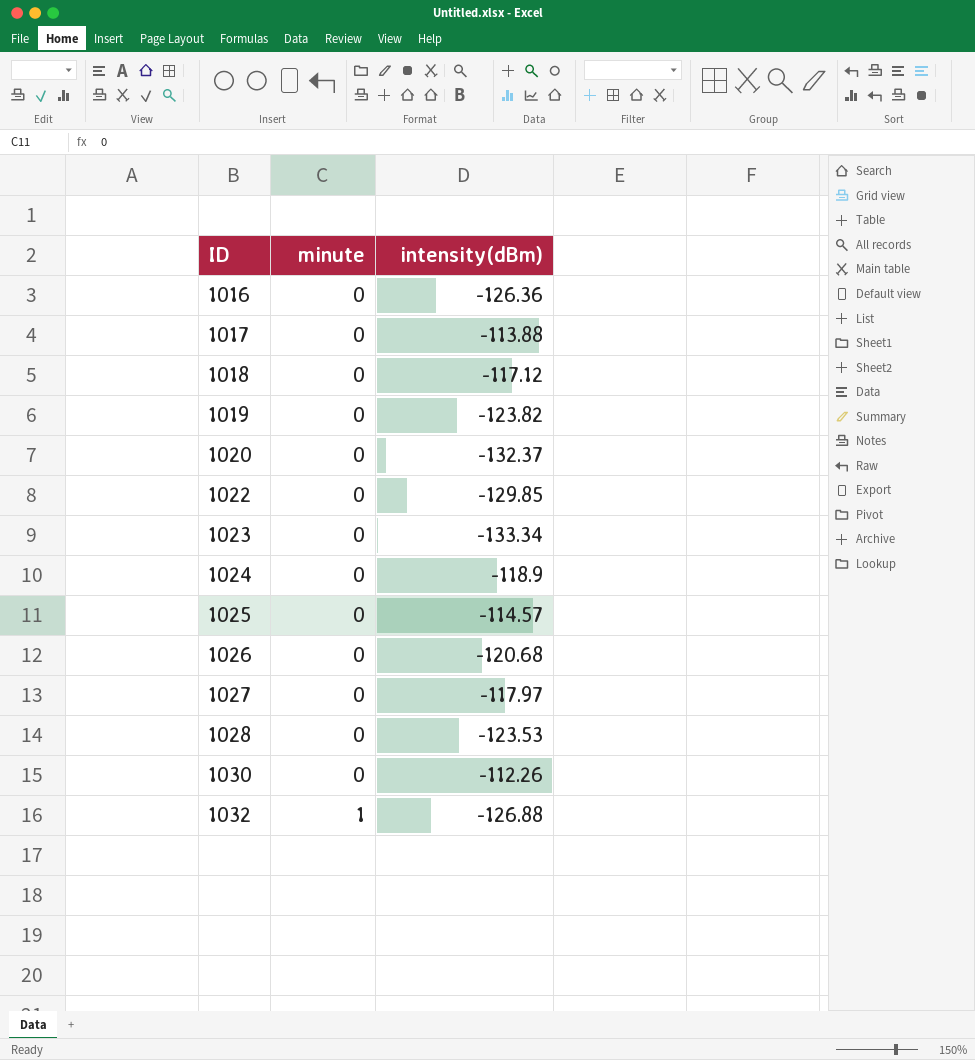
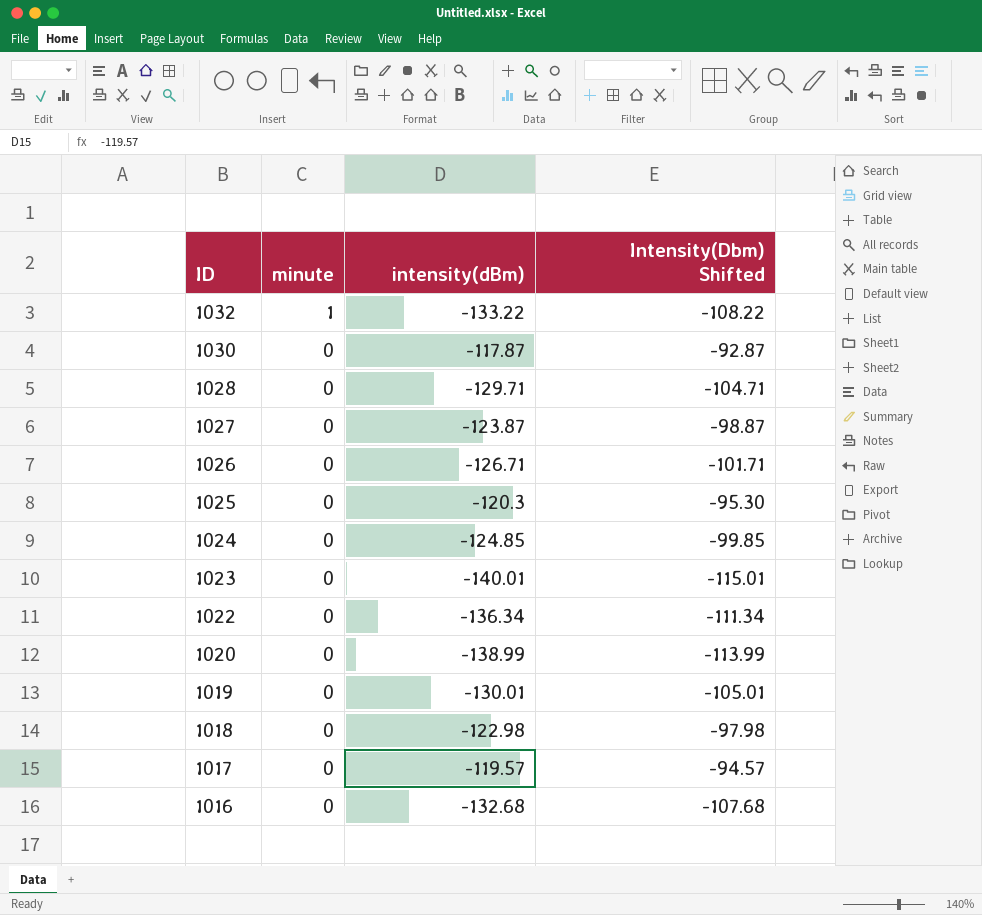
row order: ID ascending -> ID descending
column Intensity(Dbm) Shifted | formula: none -> [intensity(dBm)] + 25
1032 | intensity(dBm): -126.88 -> -133.22
1030 | intensity(dBm): -112.26 -> -117.87
1028 | intensity(dBm): -123.53 -> -129.71
1027 | intensity(dBm): -117.97 -> -123.87
1026 | intensity(dBm): -120.68 -> -126.71
1025 | intensity(dBm): -114.57 -> -120.3
1024 | intensity(dBm): -118.9 -> -124.85
1023 | intensity(dBm): -133.34 -> -140.01
1022 | intensity(dBm): -129.85 -> -136.34
1020 | intensity(dBm): -132.37 -> -138.99
1019 | intensity(dBm): -123.82 -> -130.01
1018 | intensity(dBm): -117.12 -> -122.98
1017 | intensity(dBm): -113.88 -> -119.57
1016 | intensity(dBm): -126.36 -> -132.68

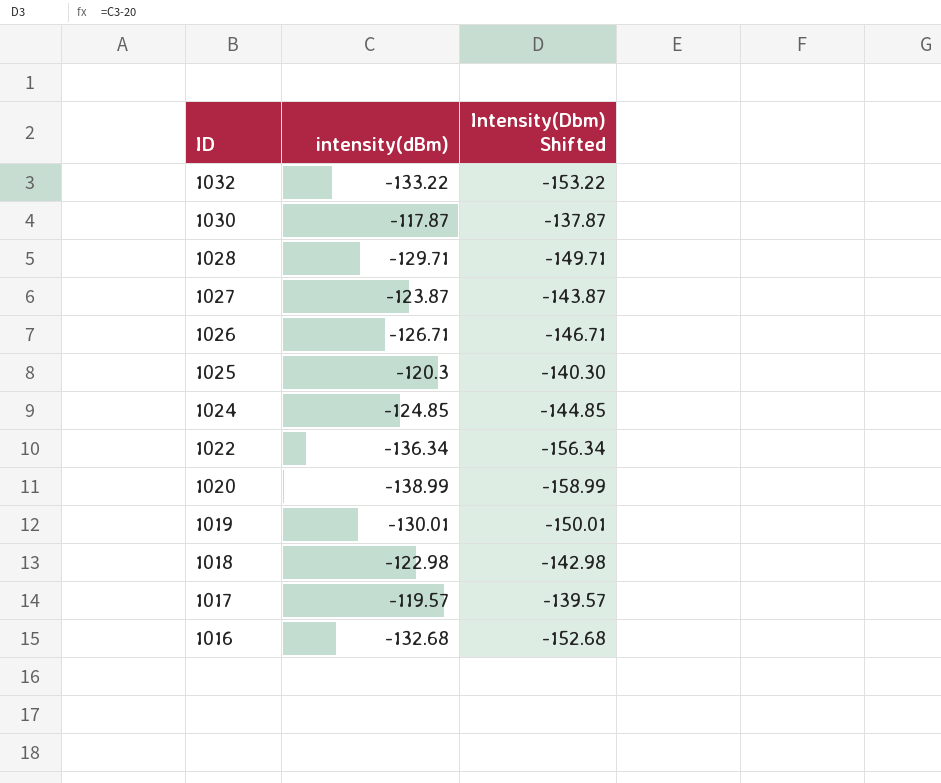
column minute | position: 2 -> none
column Intensity(Dbm) Shifted | formula: [intensity(dBm)] + 25 -> [intensity(dBm)] - 20
row 1023: 0 | -140.01 | -115.01 -> none

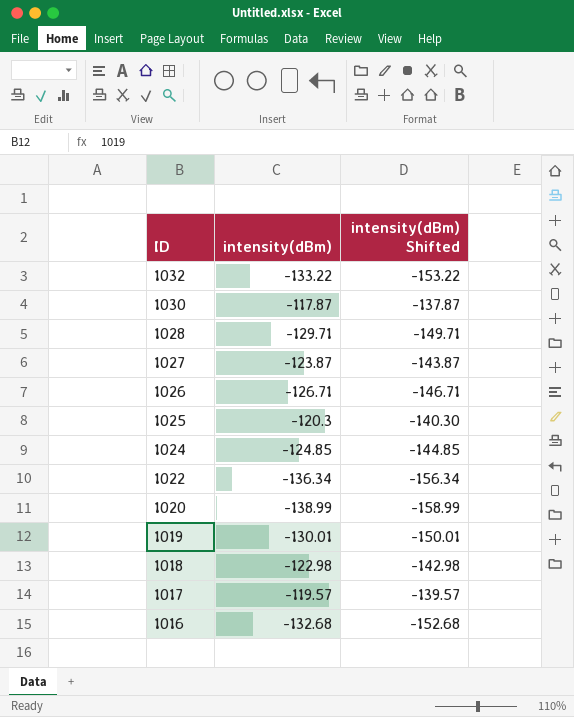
column name: Intensity(Dbm) Shifted -> intensity(dBm) Shifted

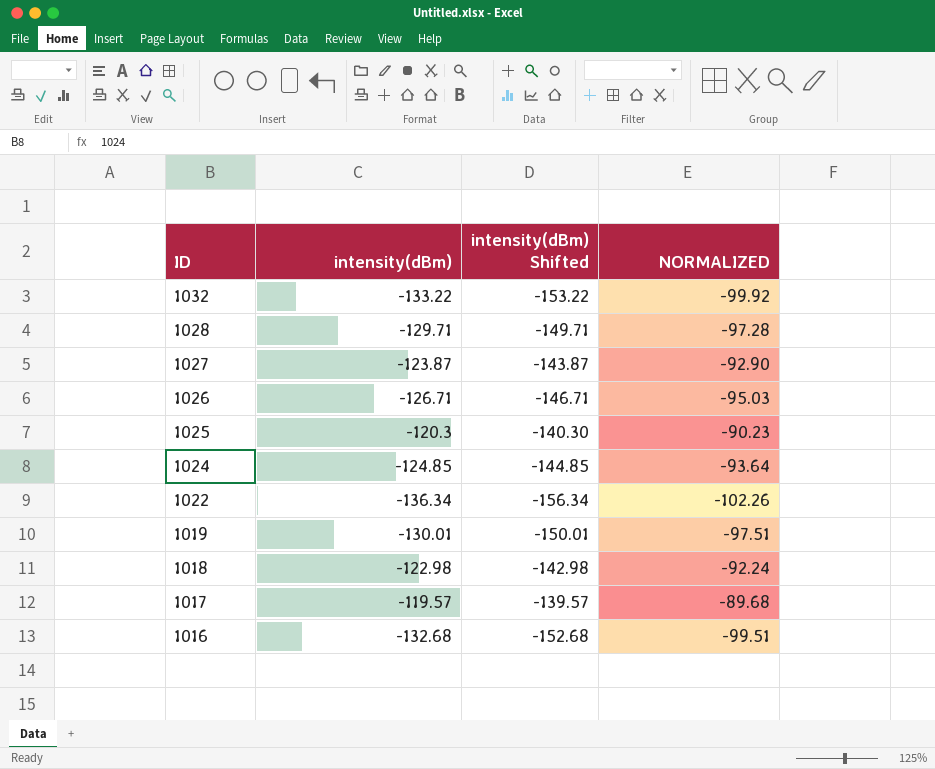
column NORMALIZED | formula: none -> [intensity(dBm)] * 0.75
row 1030: -117.87 | -137.87 -> none
row 1020: -138.99 | -158.99 -> none

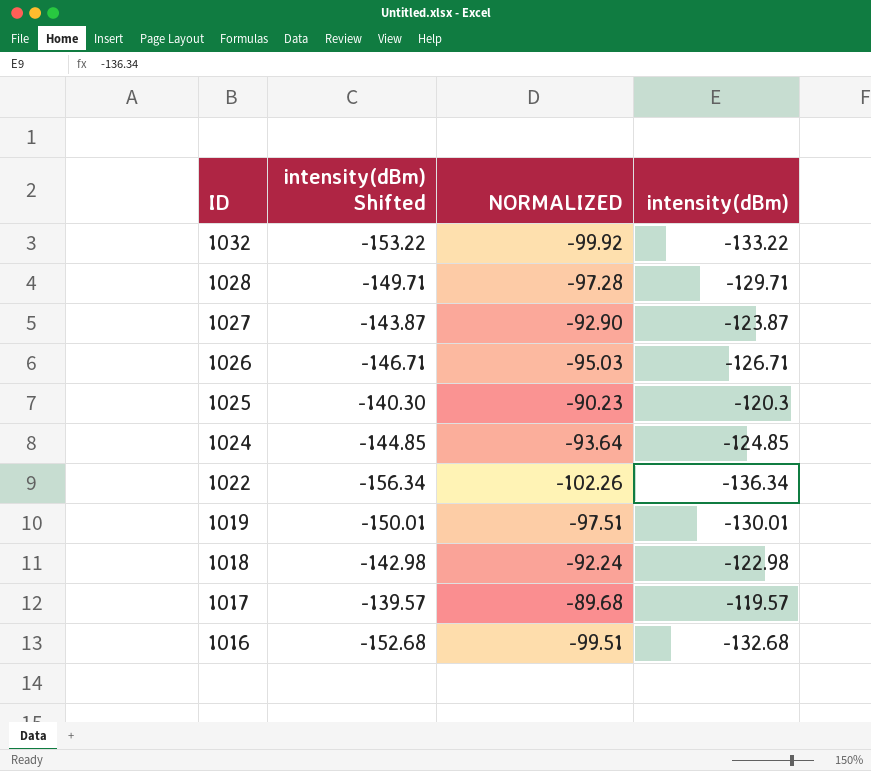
column intensity(dBm) | position: 2 -> 4

